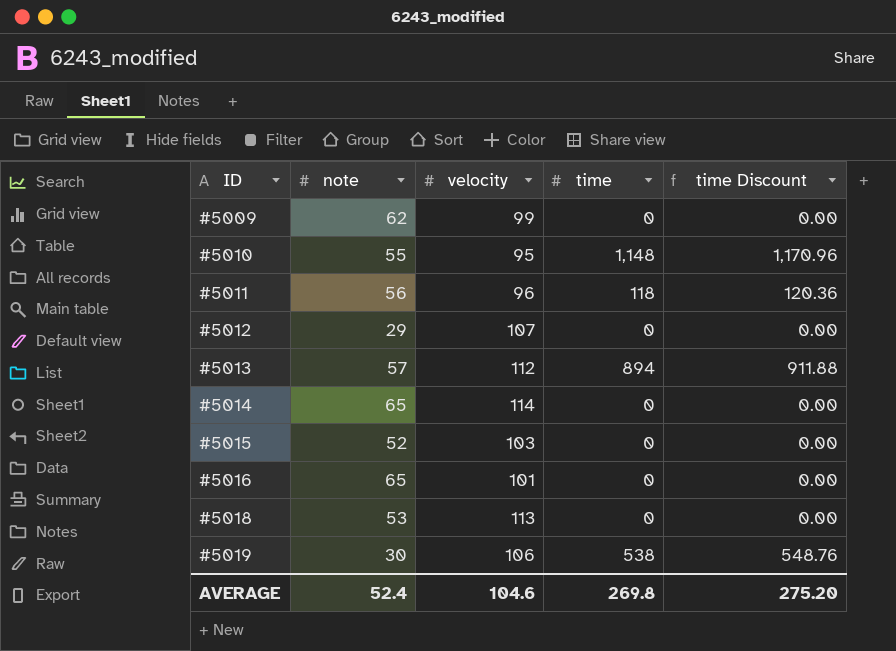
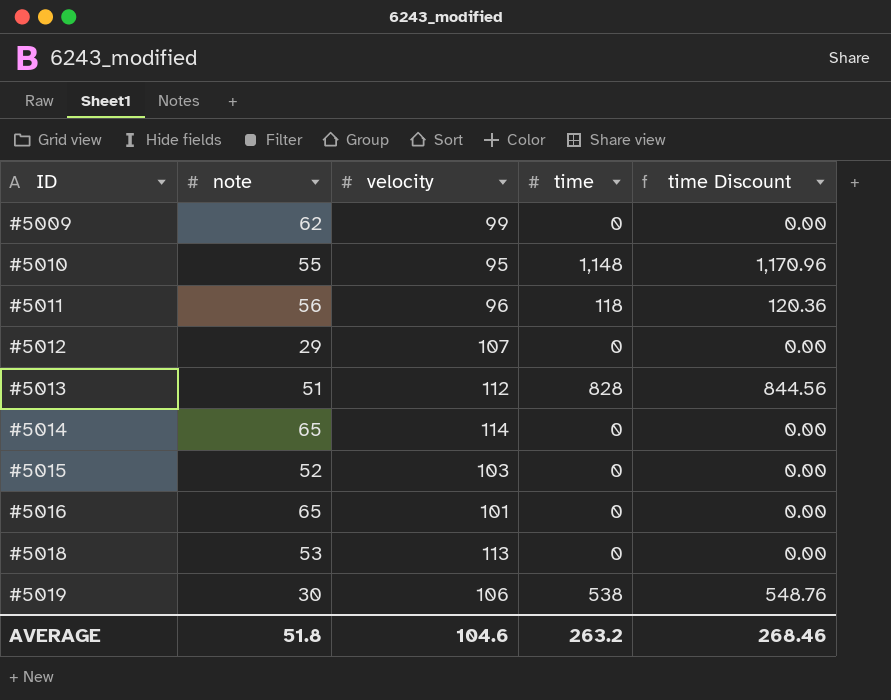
#5013 | note: 57 -> 51
#5013 | time: 894 -> 828
#5013 | time Discount: 911.88 -> 844.56
AVERAGE | note: 52.4 -> 51.8
AVERAGE | time: 269.8 -> 263.2
AVERAGE | time Discount: 275.20 -> 268.46

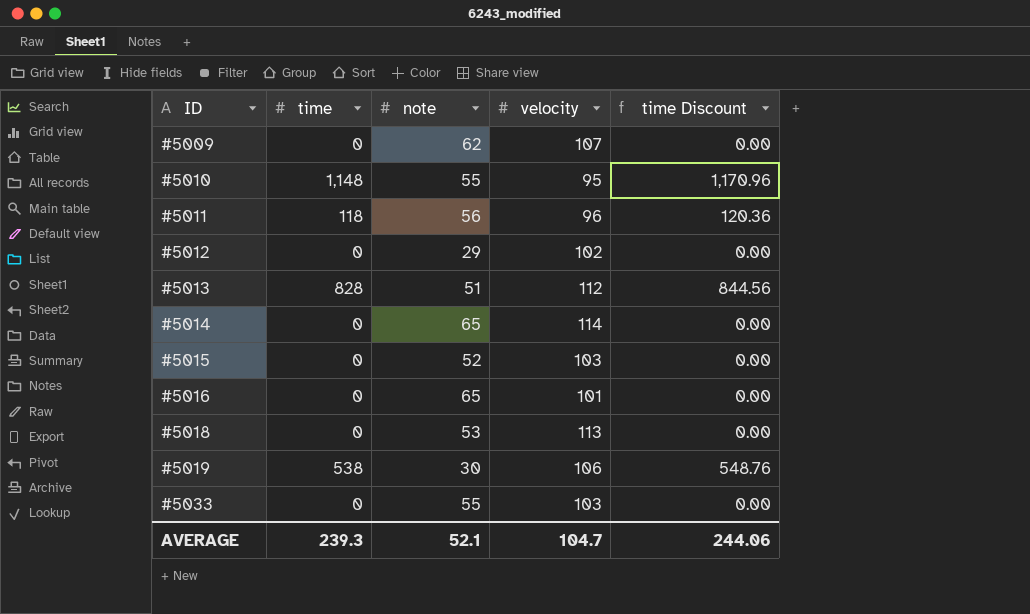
column time | position: 4 -> 2
#5009 | velocity: 99 -> 107
#5012 | velocity: 107 -> 102
row #5033: none -> 0 | 55 | 103 | 0.00
AVERAGE | time: 263.2 -> 239.3
AVERAGE | note: 51.8 -> 52.1
AVERAGE | velocity: 104.6 -> 104.7
AVERAGE | time Discount: 268.46 -> 244.06

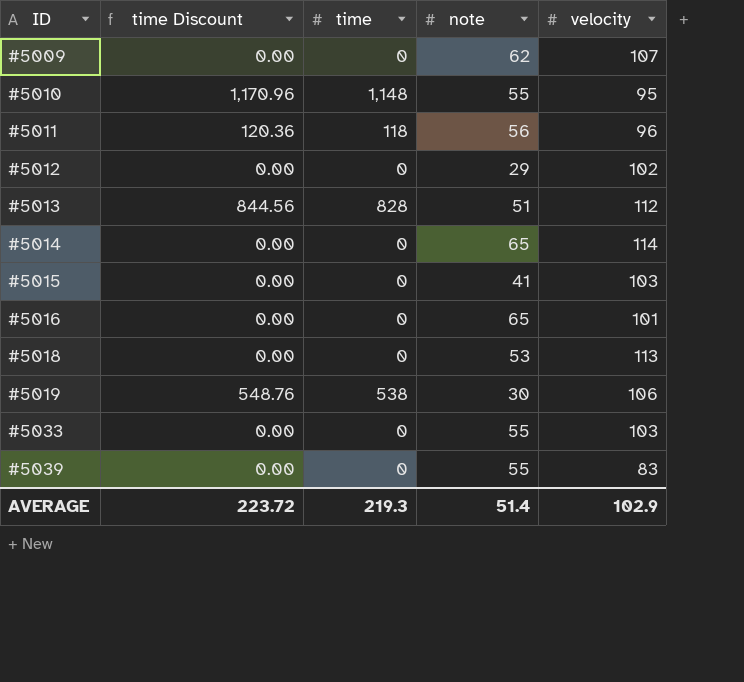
column time Discount | position: 5 -> 2
#5015 | note: 52 -> 41
row #5039: none -> 0.00 | 0 | 55 | 83
AVERAGE | time Discount: 244.06 -> 223.72
AVERAGE | time: 239.3 -> 219.3
AVERAGE | note: 52.1 -> 51.4
AVERAGE | velocity: 104.7 -> 102.9

